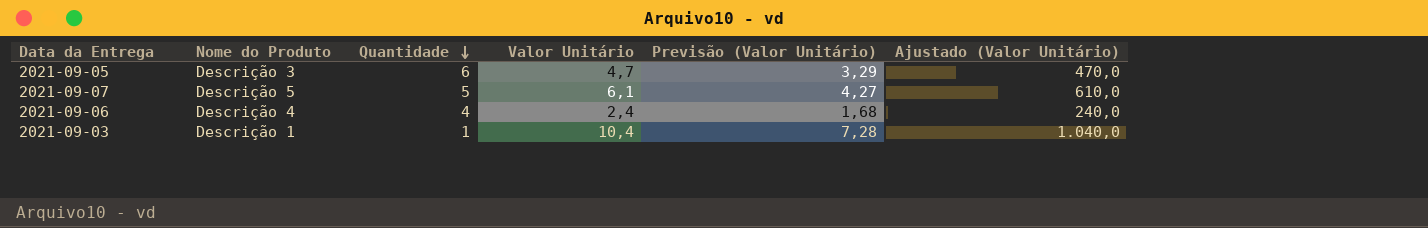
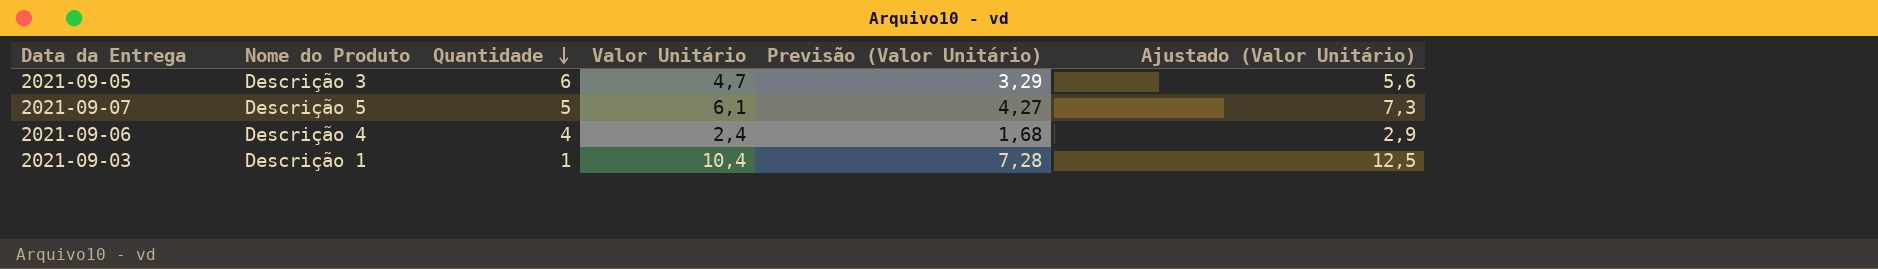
column Ajustado (Valor Unitário) | formula: [Valor Unitário] * 100 -> [Valor Unitário] * 1,2

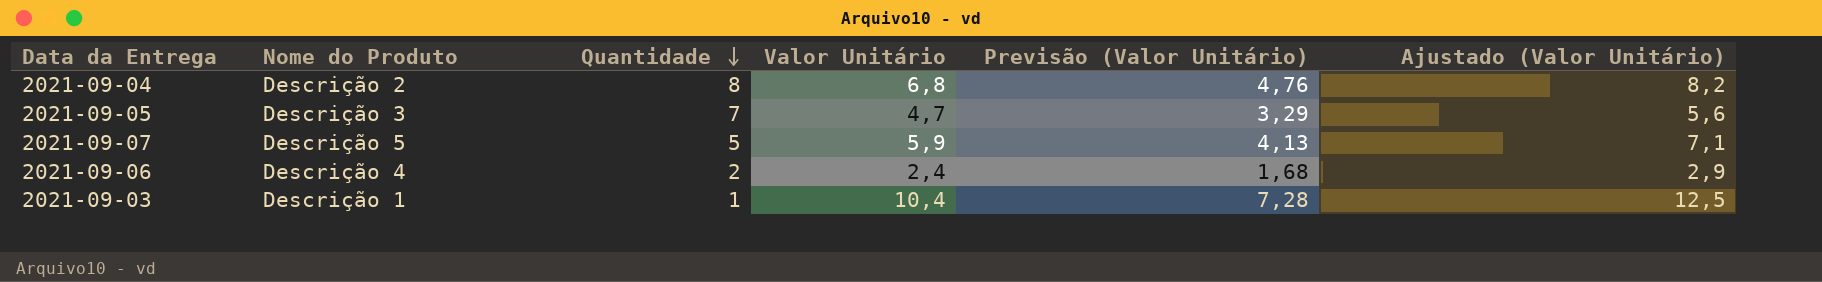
row 2021-09-04: none -> Descrição 2 | 8 | 6,8 | 4,76 | 8,2
2021-09-05 | Quantidade: 6 -> 7
2021-09-07 | Valor Unitário: 6,1 -> 5,9
2021-09-07 | Previsão (Valor Unitário): 4,27 -> 4,13
2021-09-07 | Ajustado (Valor Unitário): 7,3 -> 7,1
2021-09-06 | Quantidade: 4 -> 2

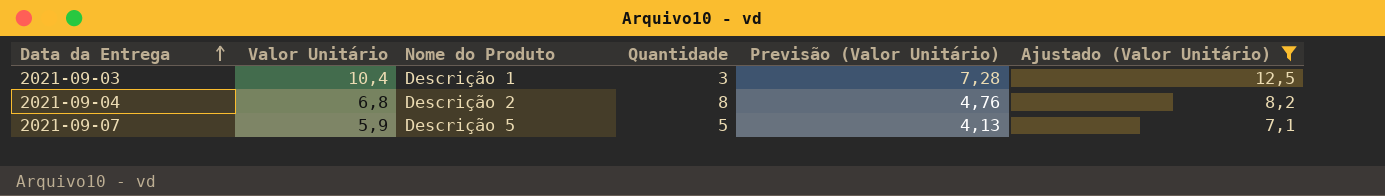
filter: none -> Ajustado (Valor Unitário) >= 7,1
row order: Quantidade descending -> Data da Entrega ascending
column Valor Unitário | position: 4 -> 2
2021-09-03 | Quantidade: 1 -> 3

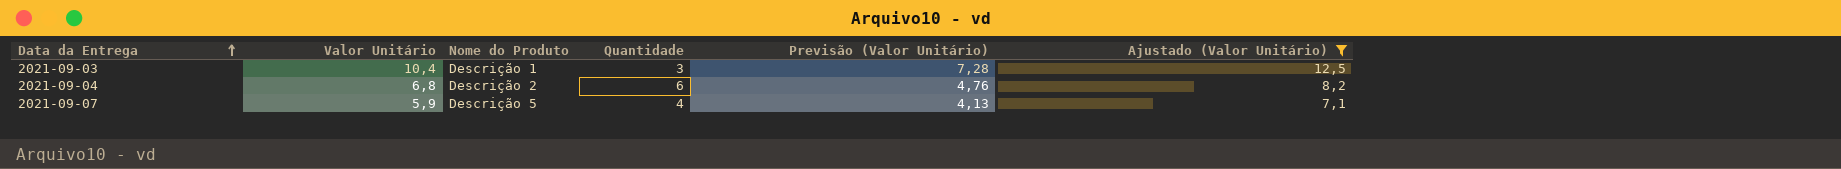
2021-09-04 | Quantidade: 8 -> 6
2021-09-07 | Quantidade: 5 -> 4

